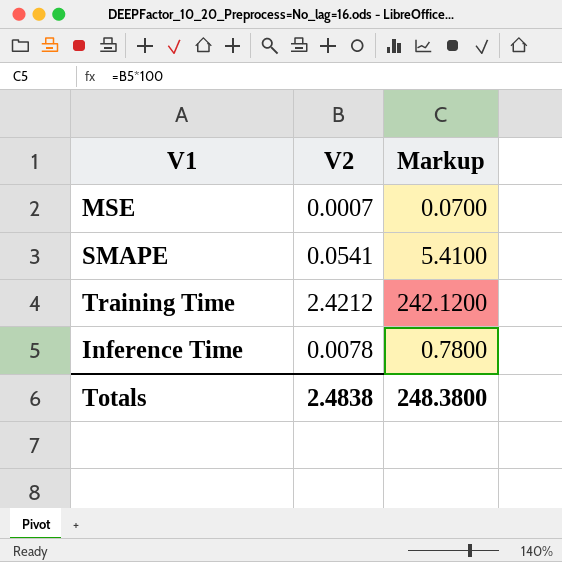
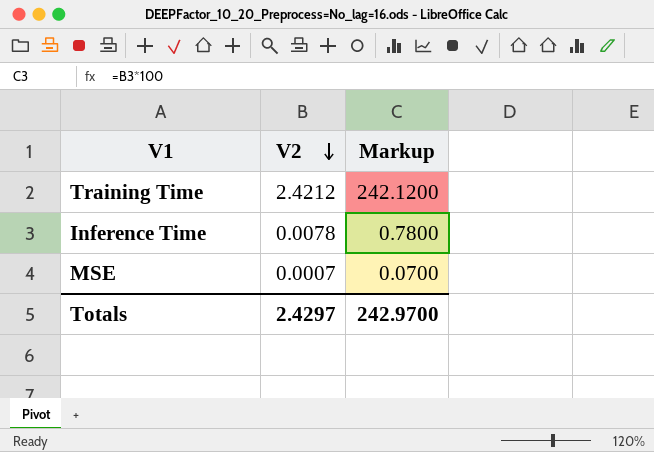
row order: none -> V2 descending
row SMAPE: 0.0541 | 5.4100 -> none
Totals | V2: 2.4838 -> 2.4297
Totals | Markup: 248.3800 -> 242.9700

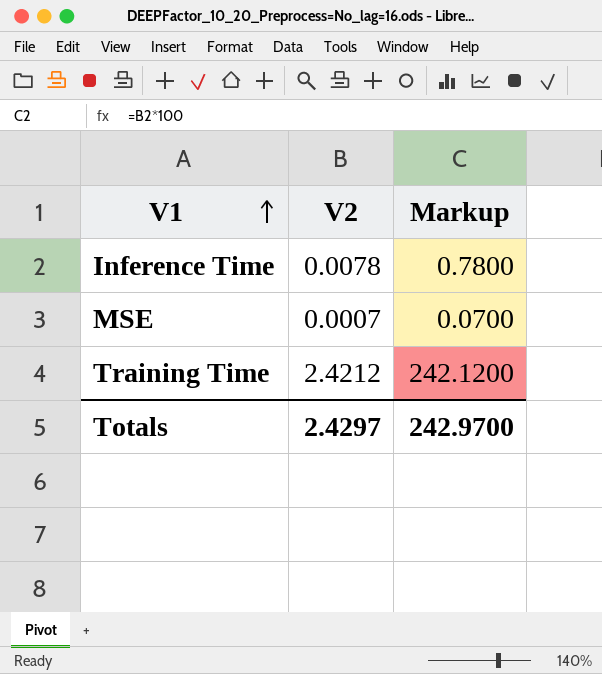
row order: V2 descending -> V1 ascending

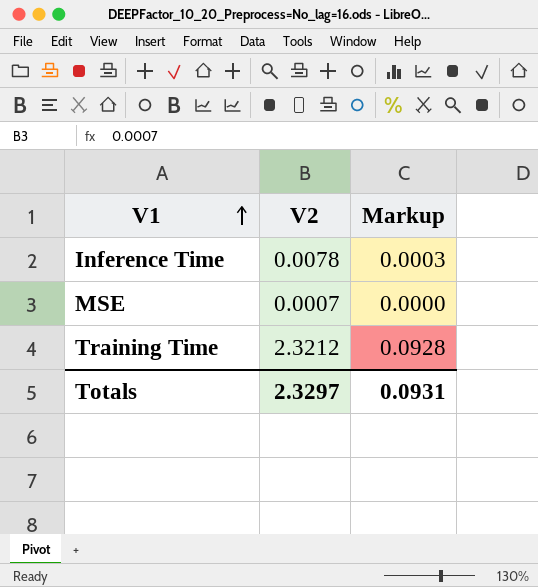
column Markup | formula: [V2] * 100 -> [V2] * 0.04
Training Time | V2: 2.4212 -> 2.3212
Totals | V2: 2.4297 -> 2.3297
Totals | Markup: 242.9700 -> 0.0931

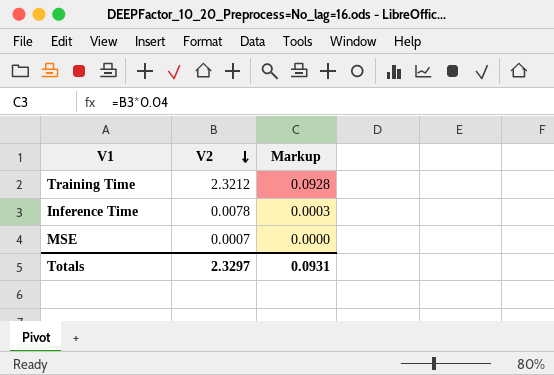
row order: V1 ascending -> V2 descending

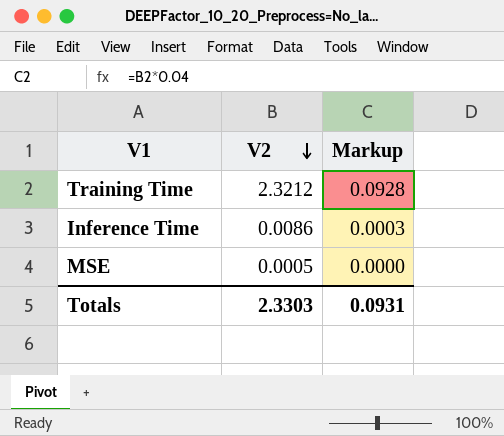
Inference Time | V2: 0.0078 -> 0.0086
MSE | V2: 0.0007 -> 0.0005
Totals | V2: 2.3297 -> 2.3303

